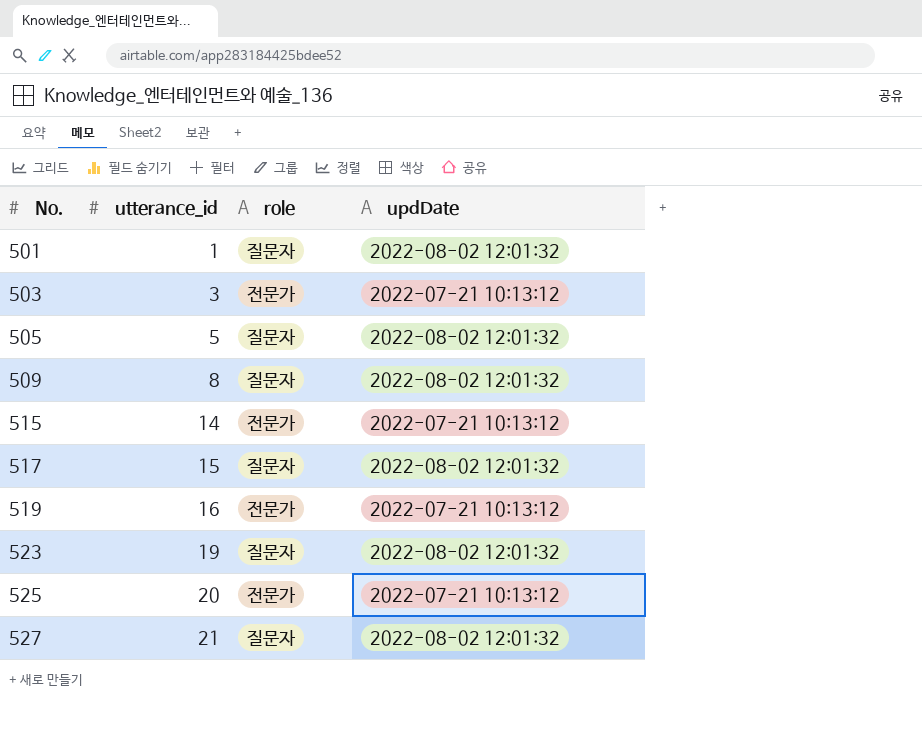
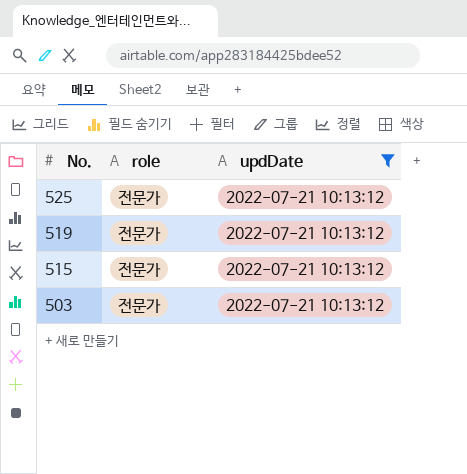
filter: none -> updDate = 2022-07-21 10:13:12
row order: No. ascending -> No. descending
column utterance_id | position: 2 -> none

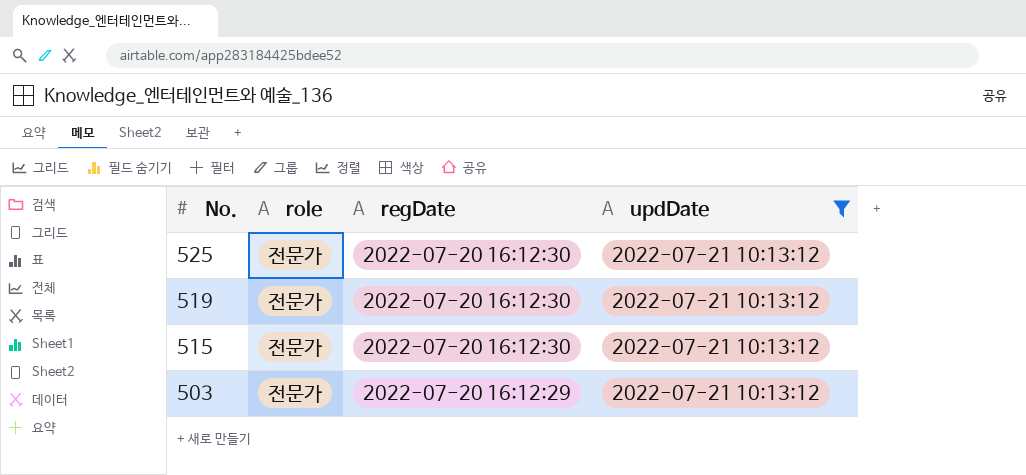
column regDate | position: none -> 3

